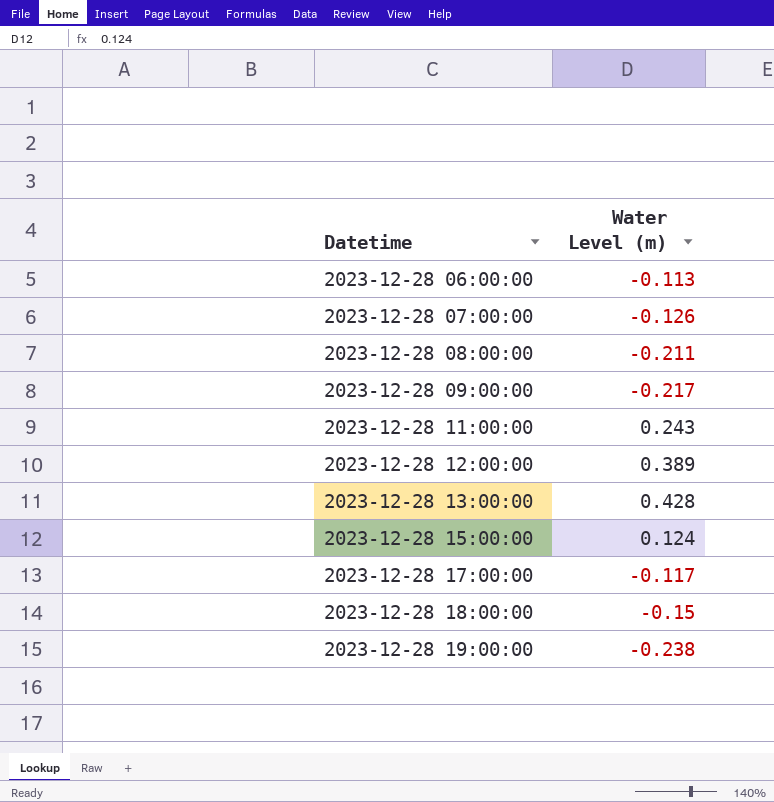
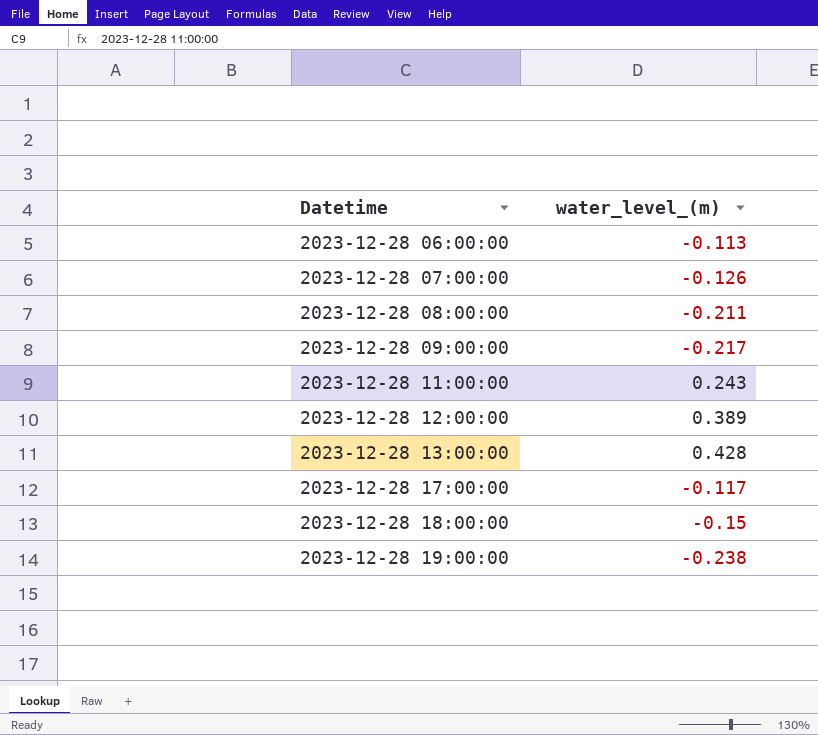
column name: Water Level (m) -> water_level_(m)
row 2023-12-28 15:00:00: 0.124 -> none

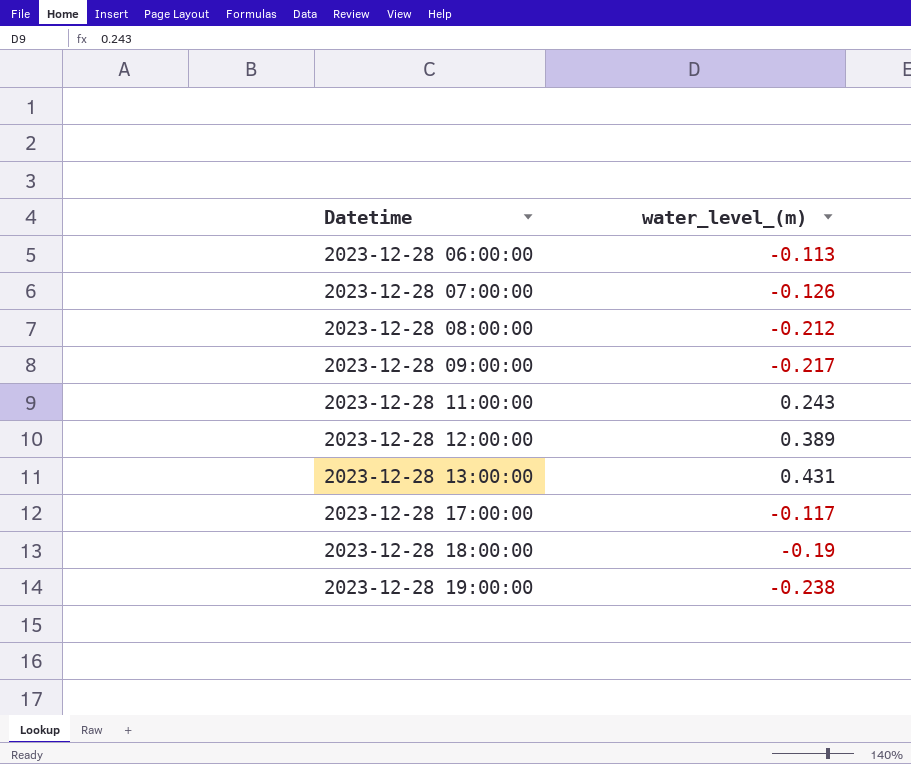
2023-12-28 08:00:00 | water_level_(m): -0.211 -> -0.212
2023-12-28 13:00:00 | water_level_(m): 0.428 -> 0.431
2023-12-28 18:00:00 | water_level_(m): -0.15 -> -0.19

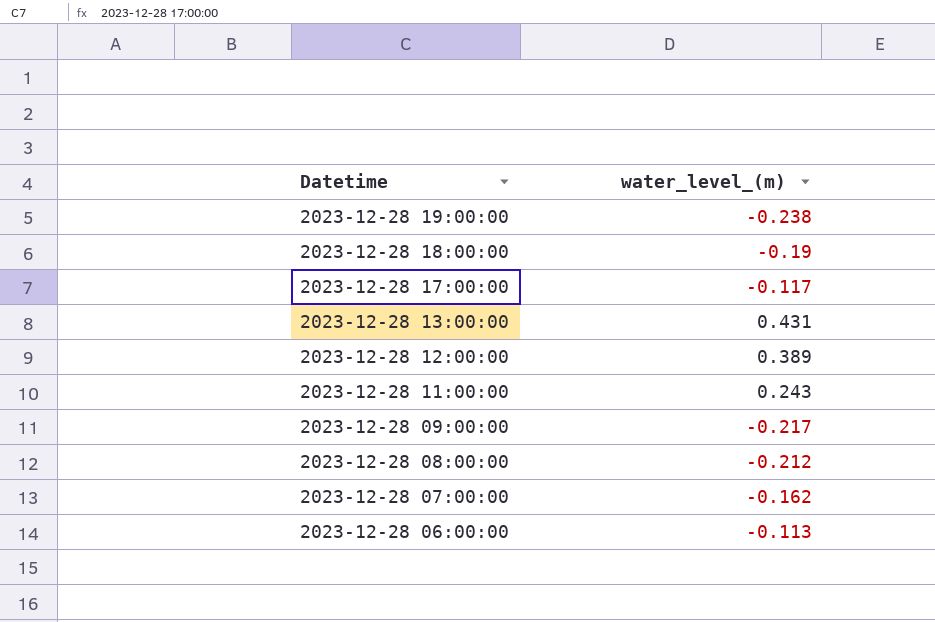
row order: Datetime ascending -> Datetime descending
2023-12-28 07:00:00 | water_level_(m): -0.126 -> -0.162

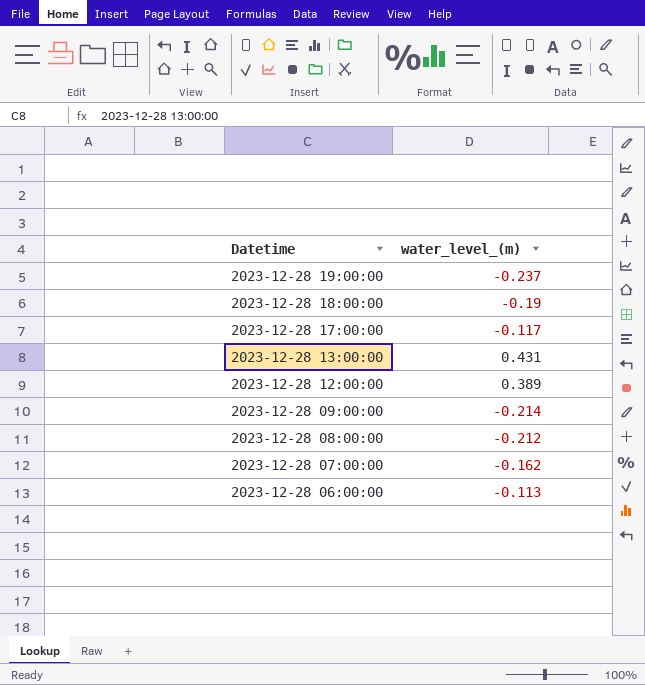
row 2023-12-28 11:00:00: 0.243 -> none
2023-12-28 19:00:00 | water_level_(m): -0.238 -> -0.237
2023-12-28 09:00:00 | water_level_(m): -0.217 -> -0.214

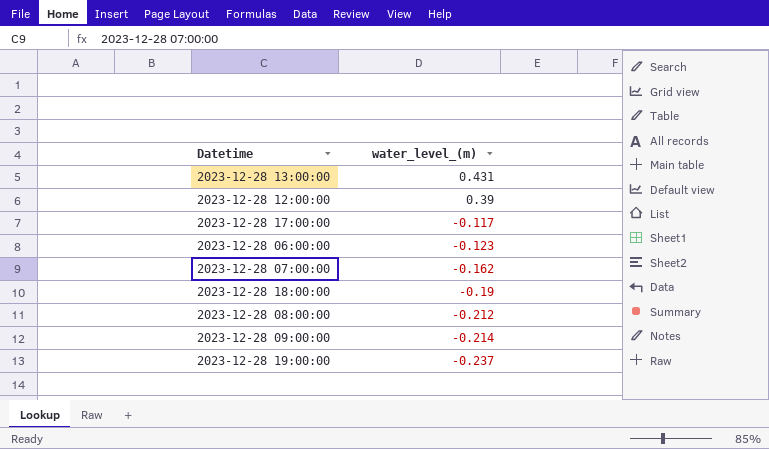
row order: Datetime descending -> water_level_(m) descending
2023-12-28 12:00:00 | water_level_(m): 0.389 -> 0.39
2023-12-28 06:00:00 | water_level_(m): -0.113 -> -0.123

